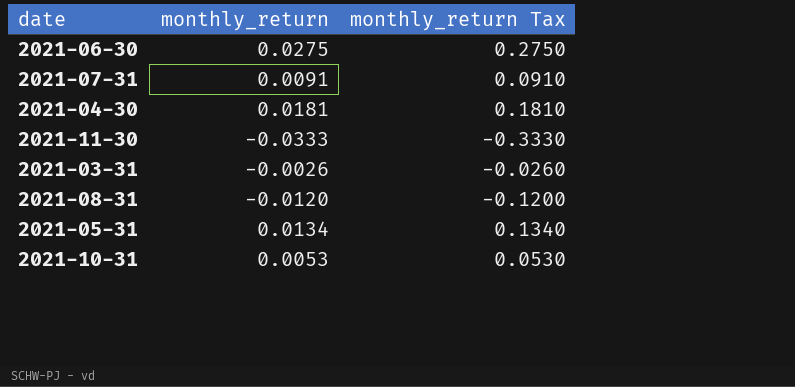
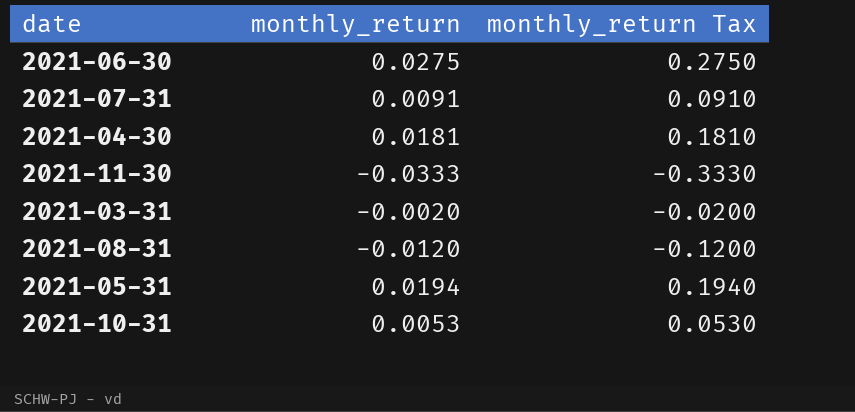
2021-03-31 | monthly_return: -0.0026 -> -0.0020
2021-03-31 | monthly_return Tax: -0.0260 -> -0.0200
2021-05-31 | monthly_return: 0.0134 -> 0.0194
2021-05-31 | monthly_return Tax: 0.1340 -> 0.1940

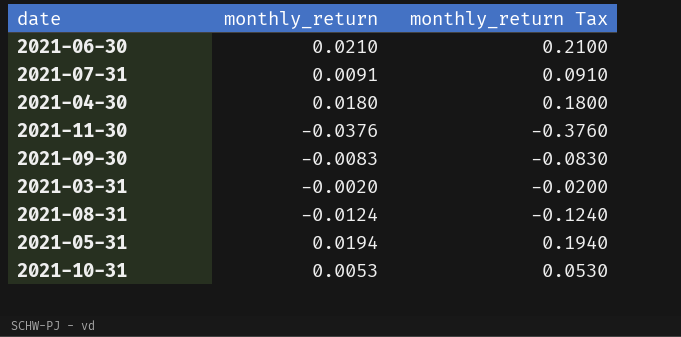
2021-06-30 | monthly_return: 0.0275 -> 0.0210
2021-06-30 | monthly_return Tax: 0.2750 -> 0.2100
2021-04-30 | monthly_return: 0.0181 -> 0.0180
2021-04-30 | monthly_return Tax: 0.1810 -> 0.1800
2021-11-30 | monthly_return: -0.0333 -> -0.0376
2021-11-30 | monthly_return Tax: -0.3330 -> -0.3760
row 2021-09-30: none -> -0.0083 | -0.0830
2021-08-31 | monthly_return: -0.0120 -> -0.0124
2021-08-31 | monthly_return Tax: -0.1200 -> -0.1240

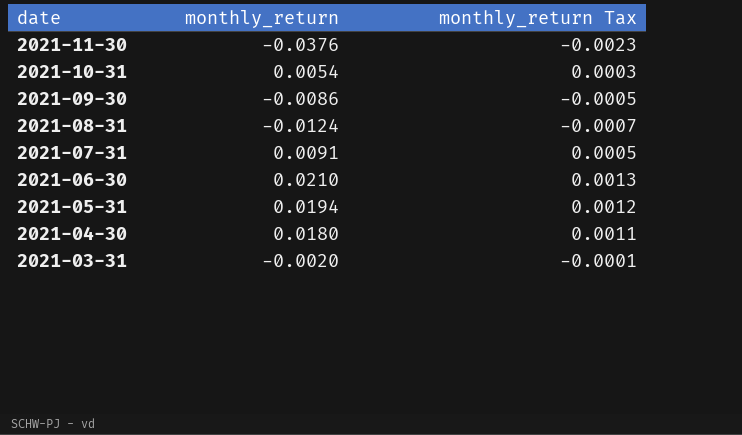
row order: none -> date descending
column monthly_return Tax | formula: [monthly_return] * 10 -> [monthly_return] * 0.06
2021-10-31 | monthly_return: 0.0053 -> 0.0054
2021-09-30 | monthly_return: -0.0083 -> -0.0086

